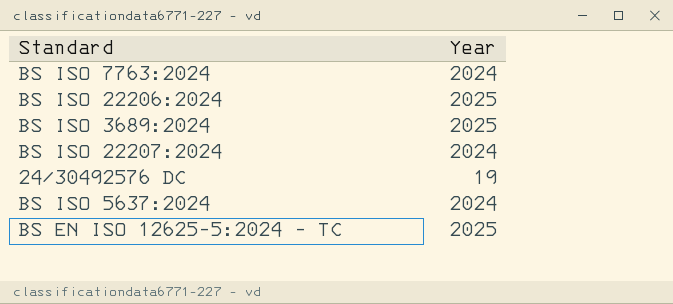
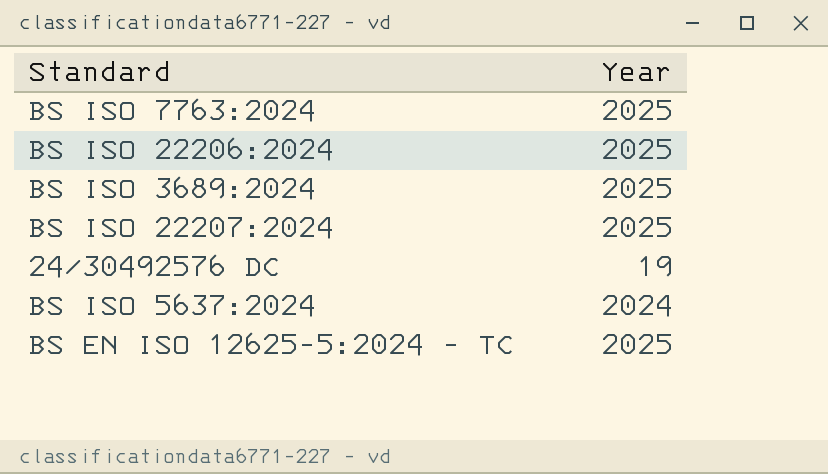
BS ISO 7763:2024 | Year: 2024 -> 2025
BS ISO 22207:2024 | Year: 2024 -> 2025

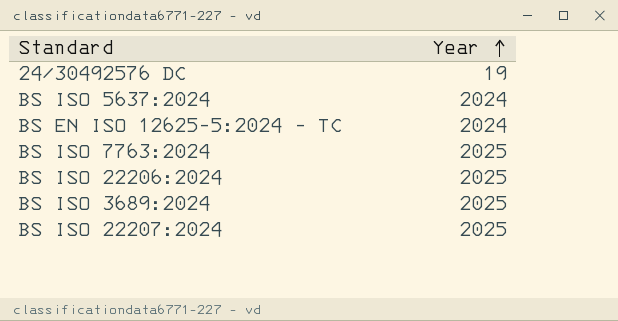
row order: none -> Year ascending
BS EN ISO 12625-5:2024 - TC | Year: 2025 -> 2024

